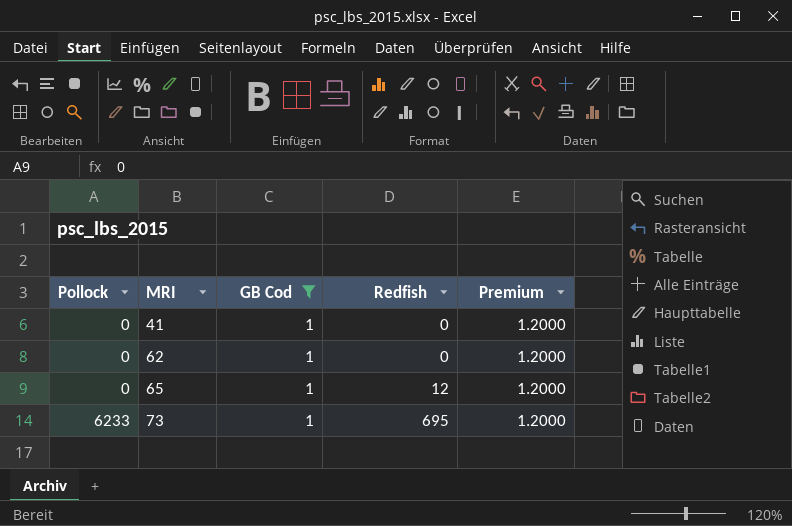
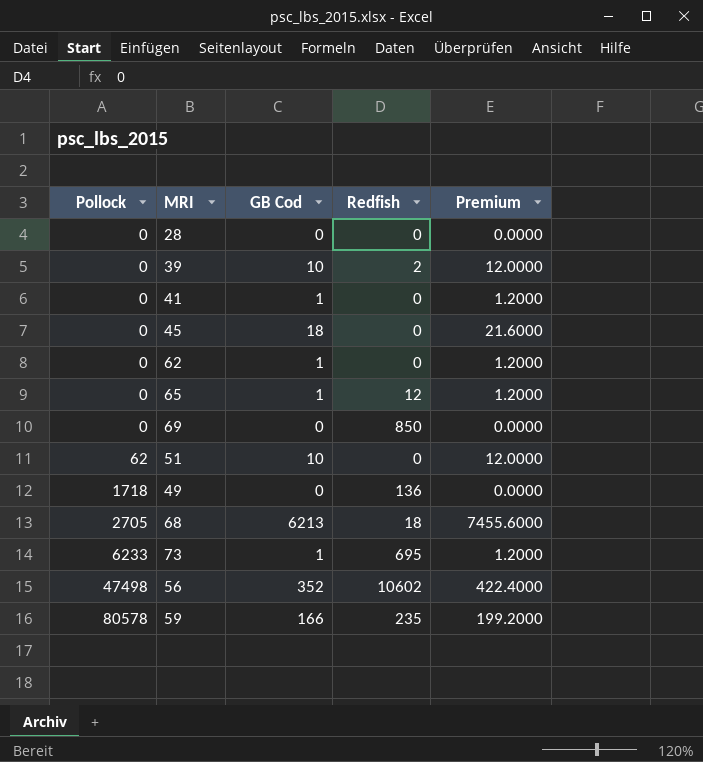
filter: GB Cod = 1 -> none

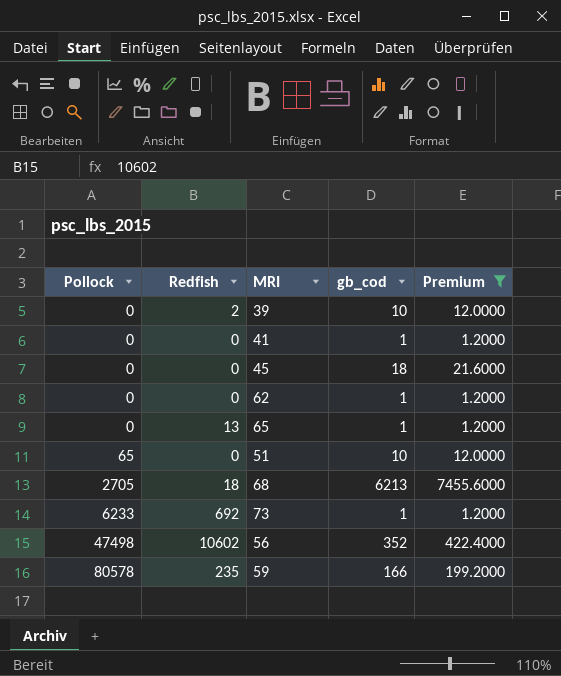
filter: none -> Premium != 0.0000
column Redfish | position: 4 -> 2
column name: GB Cod -> gb_cod
65 | Redfish: 12 -> 13
51 | Pollock: 62 -> 65
73 | Redfish: 695 -> 692

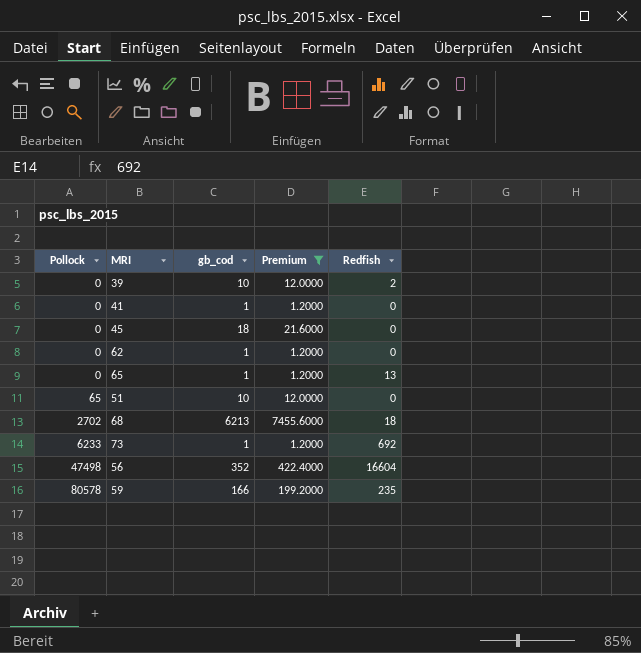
column Redfish | position: 2 -> 5
68 | Pollock: 2705 -> 2702
56 | Redfish: 10602 -> 16604

